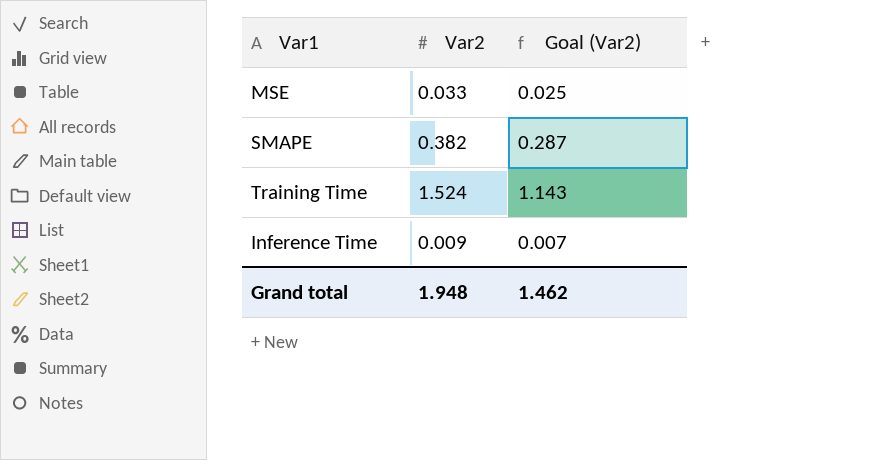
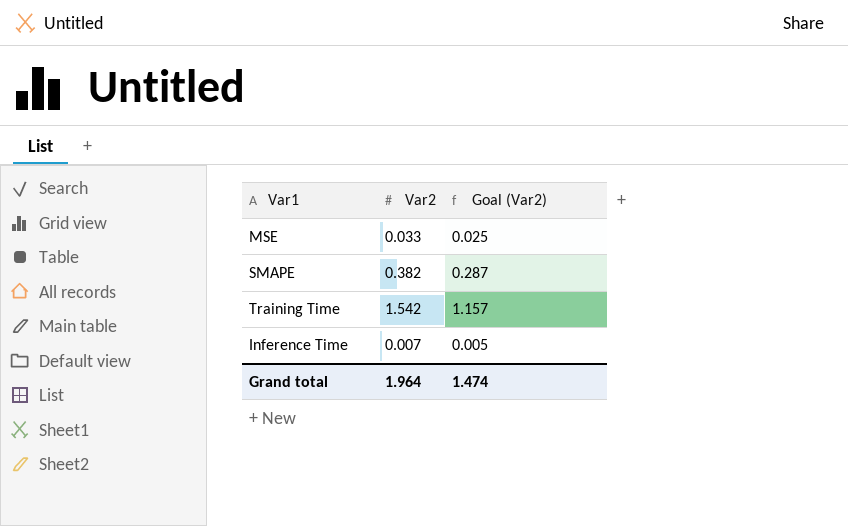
Training Time | Var2: 1.524 -> 1.542
Training Time | Goal (Var2): 1.143 -> 1.157
Inference Time | Var2: 0.009 -> 0.007
Inference Time | Goal (Var2): 0.007 -> 0.005
Grand total | Var2: 1.948 -> 1.964
Grand total | Goal (Var2): 1.462 -> 1.474

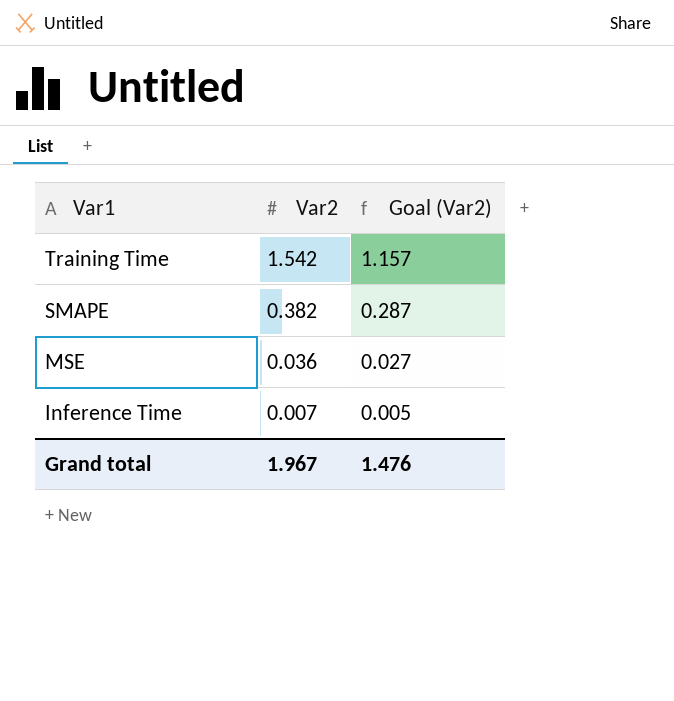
row order: none -> Var1 descending
MSE | Var2: 0.033 -> 0.036
MSE | Goal (Var2): 0.025 -> 0.027
Grand total | Var2: 1.964 -> 1.967
Grand total | Goal (Var2): 1.474 -> 1.476

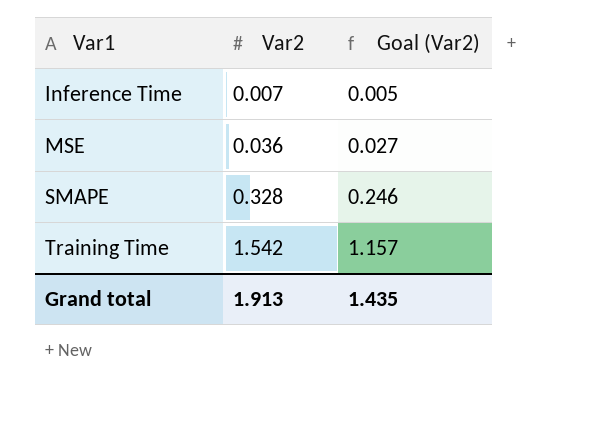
row order: Var1 descending -> Var1 ascending
SMAPE | Var2: 0.382 -> 0.328
SMAPE | Goal (Var2): 0.287 -> 0.246
Grand total | Var2: 1.967 -> 1.913
Grand total | Goal (Var2): 1.476 -> 1.435

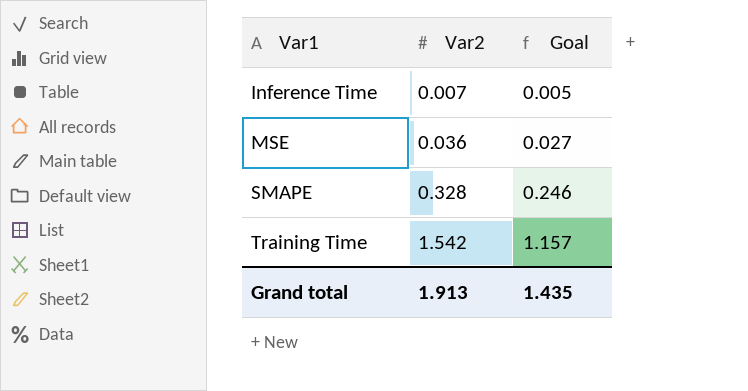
column name: Goal (Var2) -> Goal

